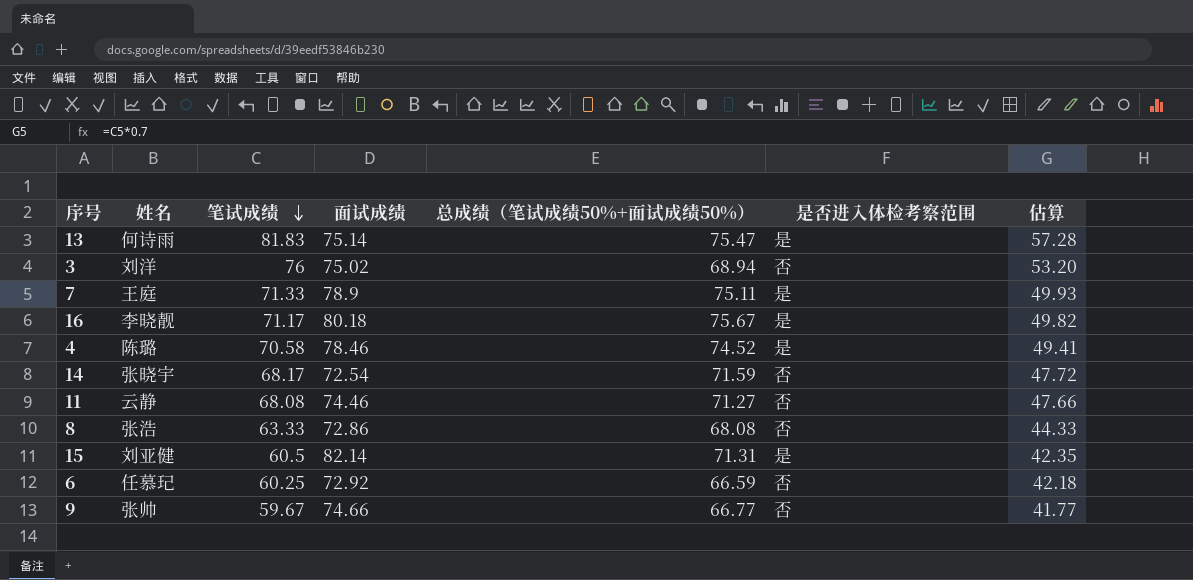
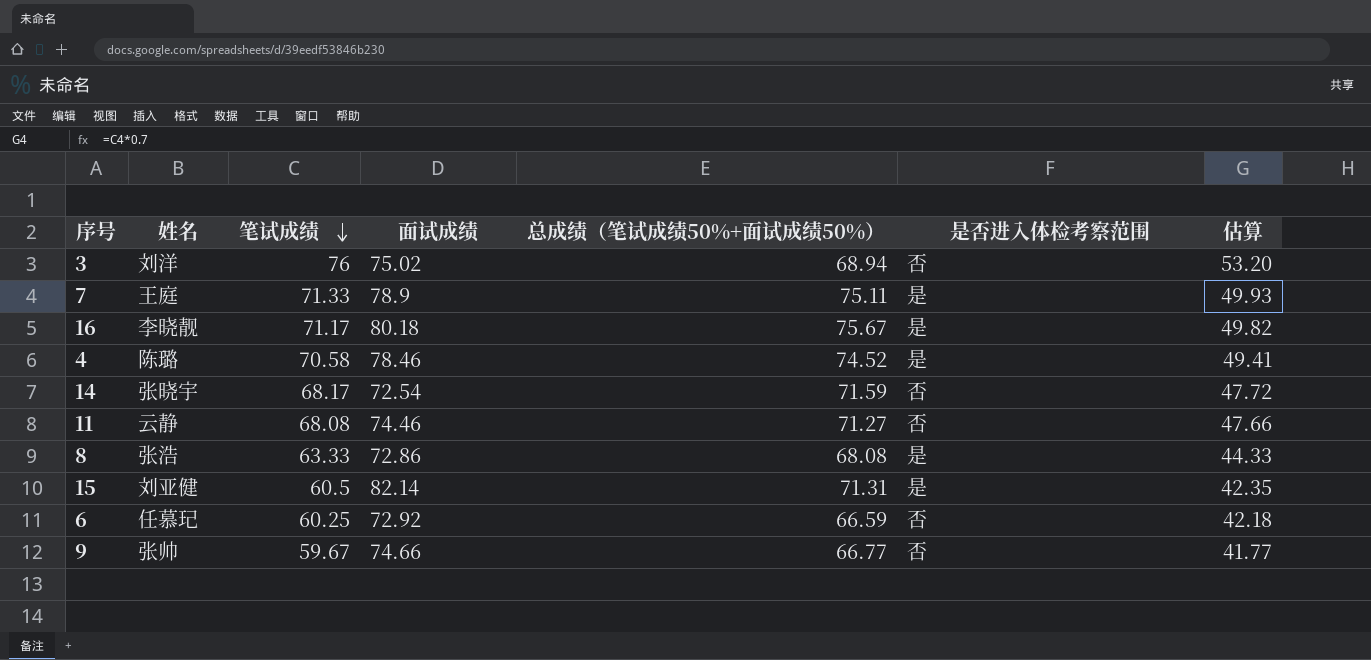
row 13: 何诗雨 | 81.83 | 75.14 | 75.47 | 是 | 57.28 -> none
8 | 是否进入体检考察范围: 否 -> 是

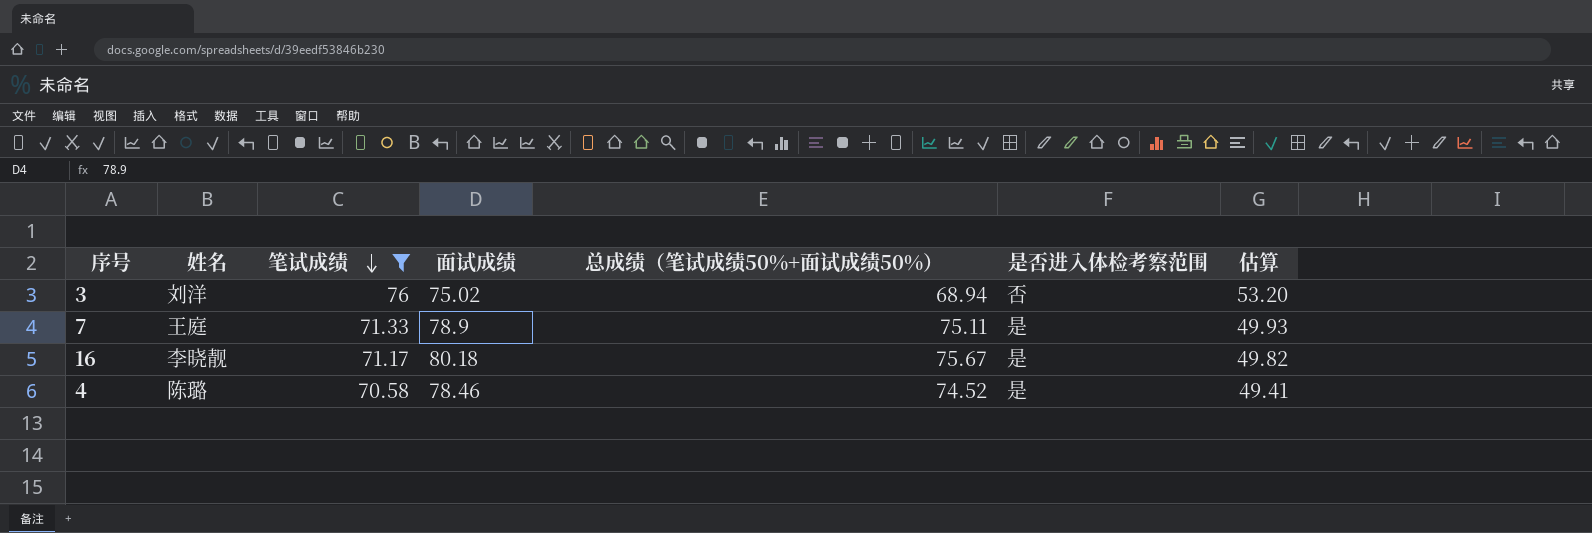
filter: none -> 笔试成绩 >= 70.58

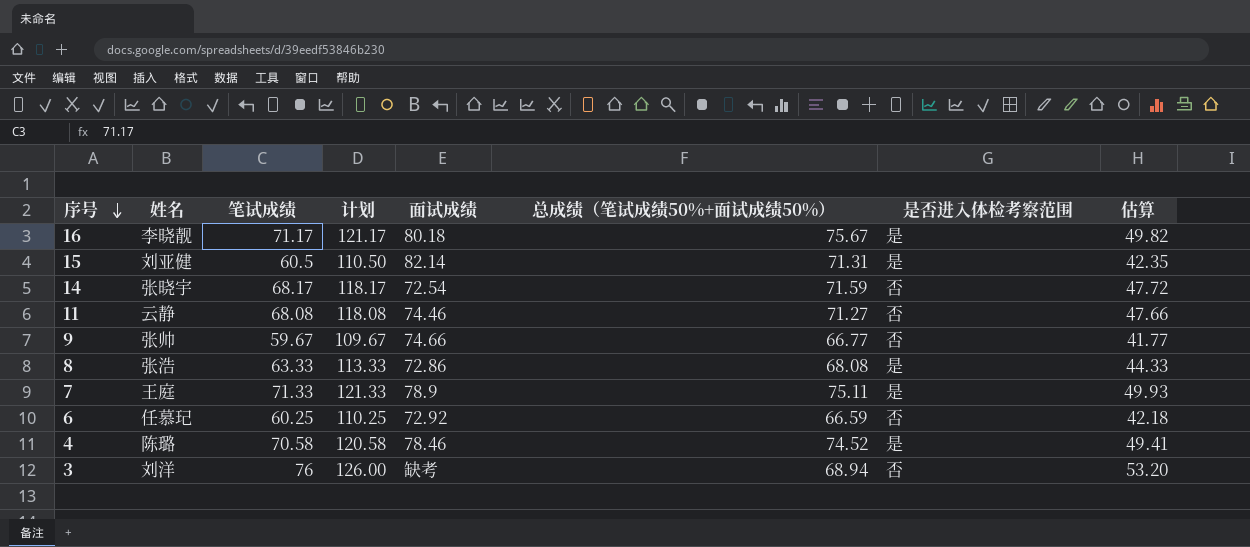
filter: 笔试成绩 >= 70.58 -> none
row order: 笔试成绩 descending -> 序号 descending
column 计划 | formula: none -> [笔试成绩] + 50
3 | 面试成绩: 75.02 -> 缺考

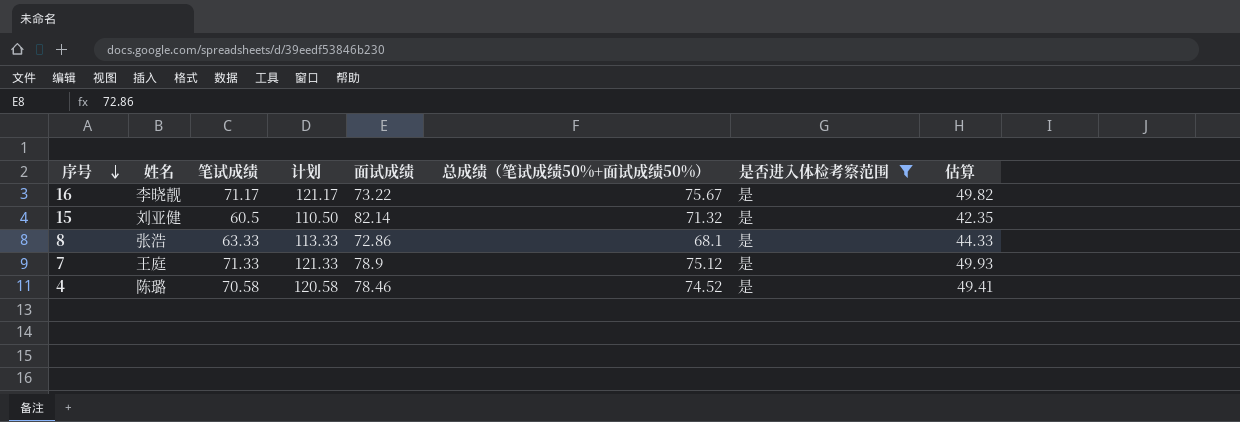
filter: none -> 是否进入体检考察范围 = 是
16 | 面试成绩: 80.18 -> 73.22
15 | 总成绩（笔试成绩50%+面试成绩50%）: 71.31 -> 71.32
8 | 总成绩（笔试成绩50%+面试成绩50%）: 68.08 -> 68.1
7 | 总成绩（笔试成绩50%+面试成绩50%）: 75.11 -> 75.12

